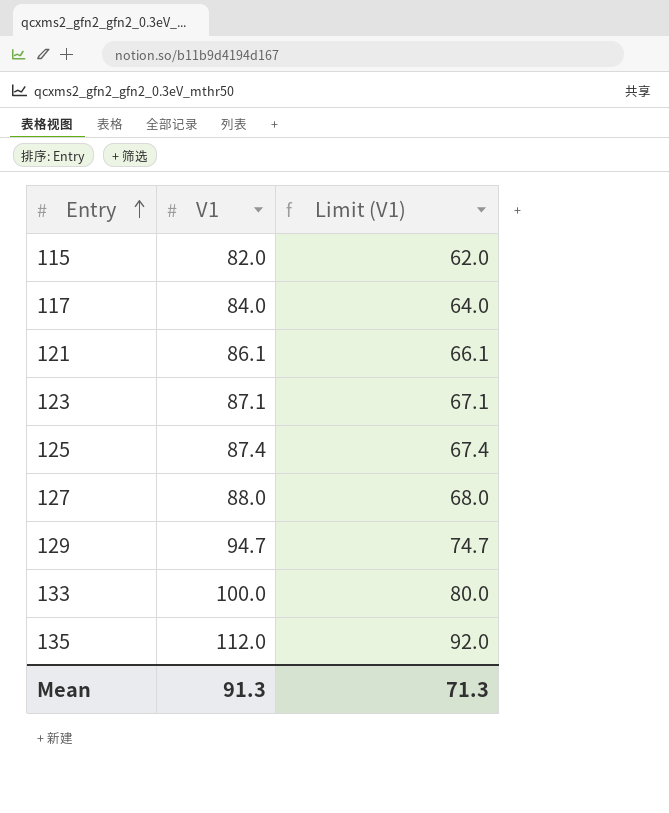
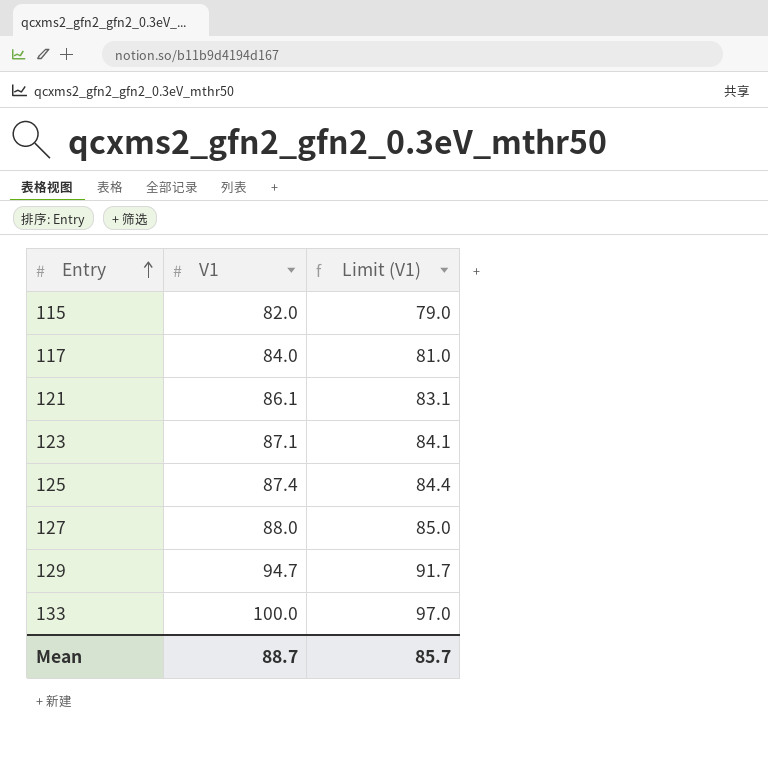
column Limit (V1) | formula: [V1] - 20 -> [V1] - 3
row 135: 112.0 | 92.0 -> none
Mean | V1: 91.3 -> 88.7
Mean | Limit (V1): 71.3 -> 85.7

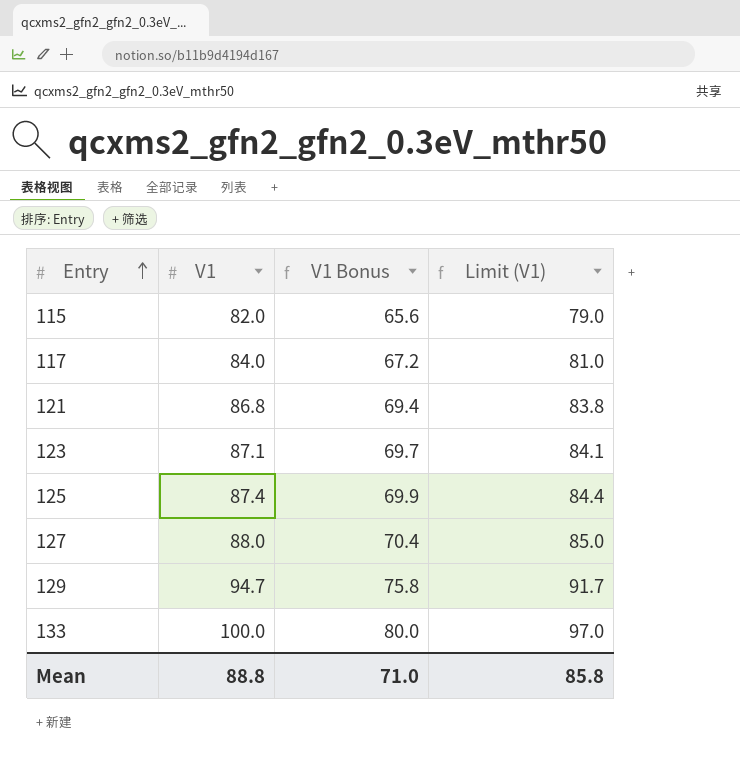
column V1 Bonus | formula: none -> [V1] * 0.8
121 | V1: 86.1 -> 86.8
121 | Limit (V1): 83.1 -> 83.8
Mean | V1: 88.7 -> 88.8
Mean | Limit (V1): 85.7 -> 85.8

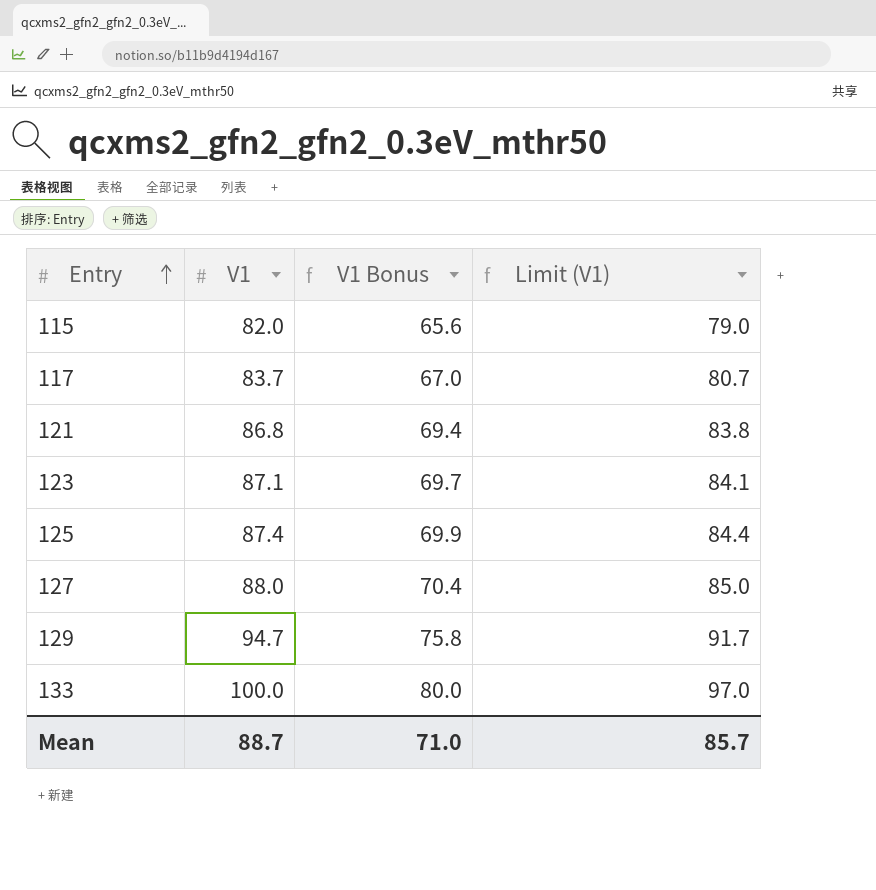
117 | V1: 84.0 -> 83.7
117 | V1 Bonus: 67.2 -> 67.0
117 | Limit (V1): 81.0 -> 80.7
Mean | V1: 88.8 -> 88.7
Mean | Limit (V1): 85.8 -> 85.7

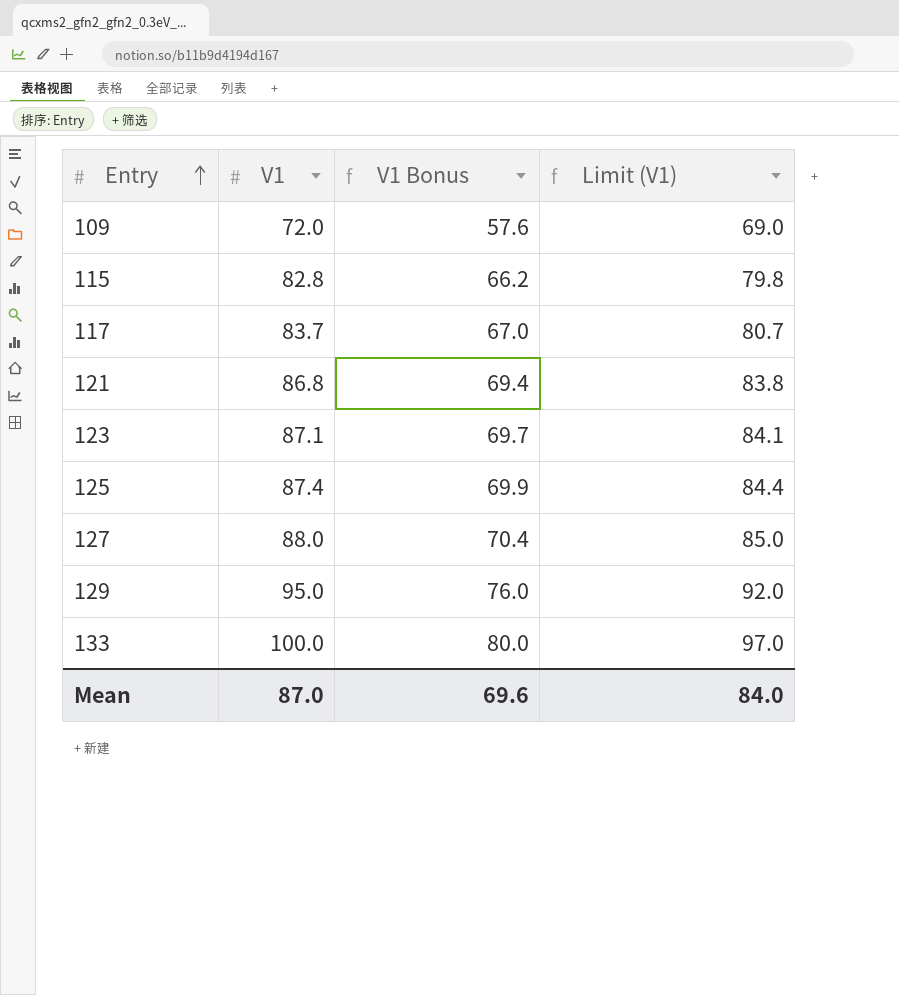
row 109: none -> 72.0 | 57.6 | 69.0
115 | V1: 82.0 -> 82.8
115 | V1 Bonus: 65.6 -> 66.2
115 | Limit (V1): 79.0 -> 79.8
129 | V1: 94.7 -> 95.0
129 | V1 Bonus: 75.8 -> 76.0
129 | Limit (V1): 91.7 -> 92.0
Mean | V1: 88.7 -> 87.0
Mean | V1 Bonus: 71.0 -> 69.6
Mean | Limit (V1): 85.7 -> 84.0

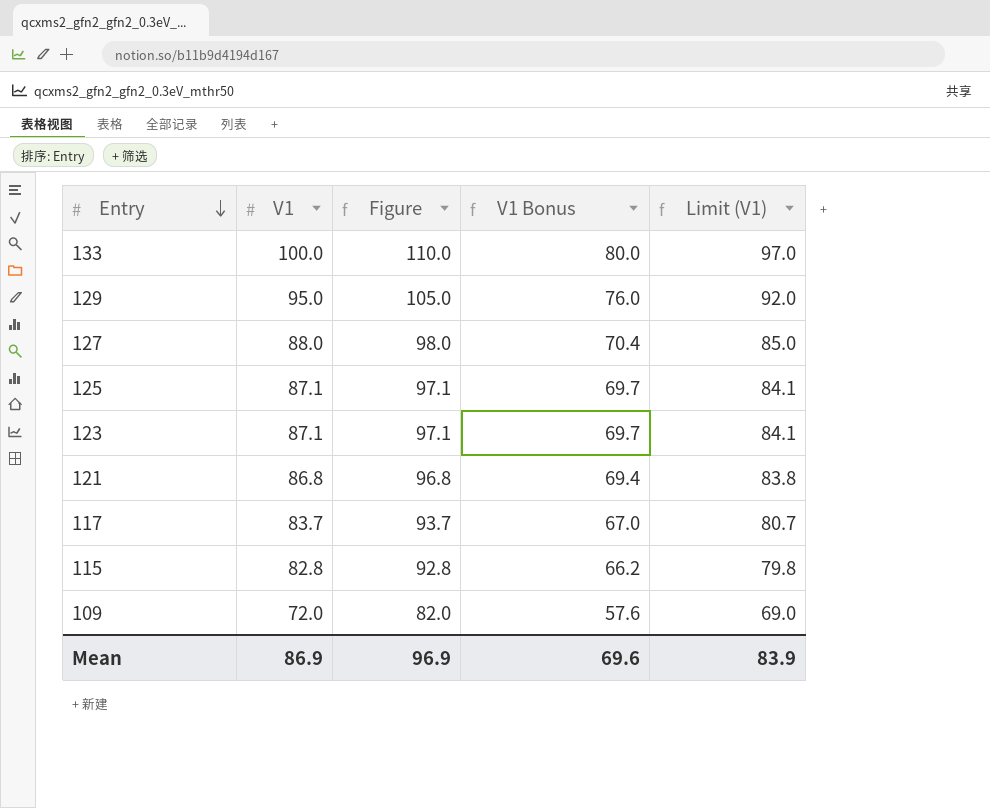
row order: Entry ascending -> Entry descending
column Figure | formula: none -> [V1] + 10
125 | V1: 87.4 -> 87.1
125 | V1 Bonus: 69.9 -> 69.7
125 | Limit (V1): 84.4 -> 84.1
Mean | V1: 87.0 -> 86.9
Mean | Limit (V1): 84.0 -> 83.9

